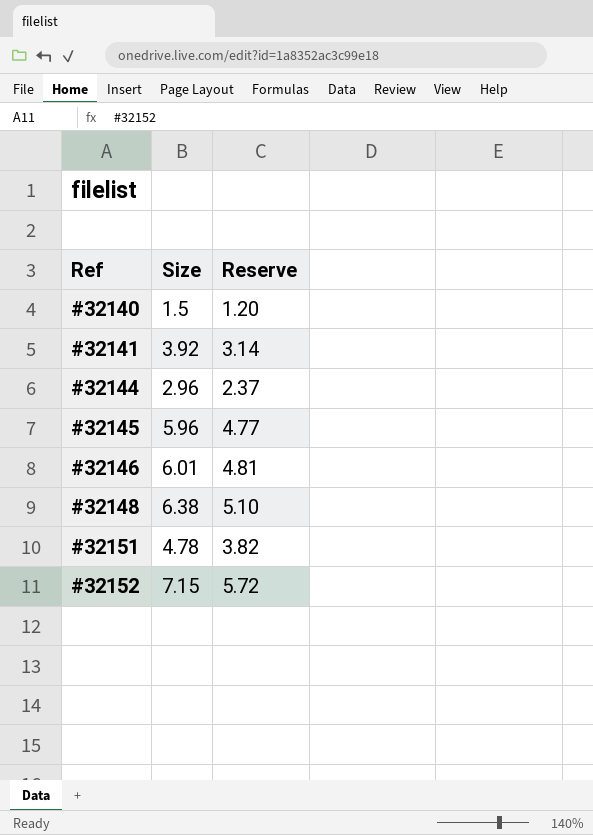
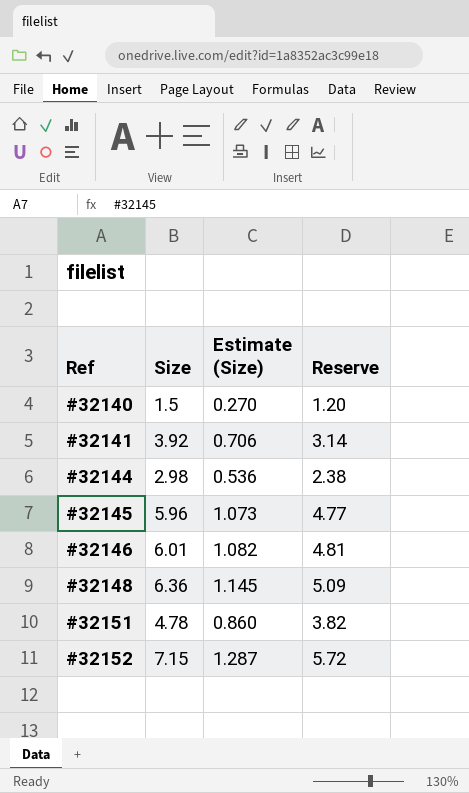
column Estimate (Size) | formula: none -> [Size] * 0.18
#32144 | Size: 2.96 -> 2.98
#32144 | Reserve: 2.37 -> 2.38
#32148 | Size: 6.38 -> 6.36
#32148 | Reserve: 5.10 -> 5.09

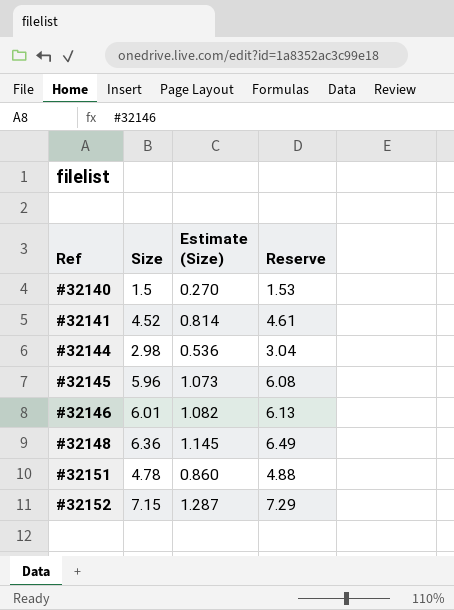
column Reserve | formula: [Size] * 0.8 -> [Size] * 1.02
#32141 | Size: 3.92 -> 4.52
#32141 | Estimate (Size): 0.706 -> 0.814

